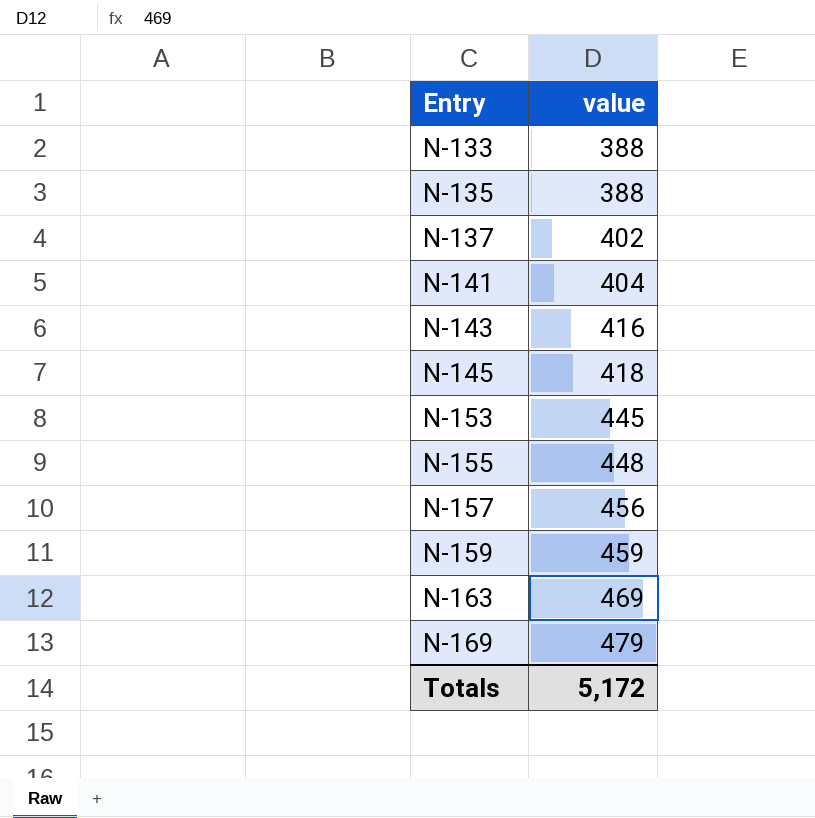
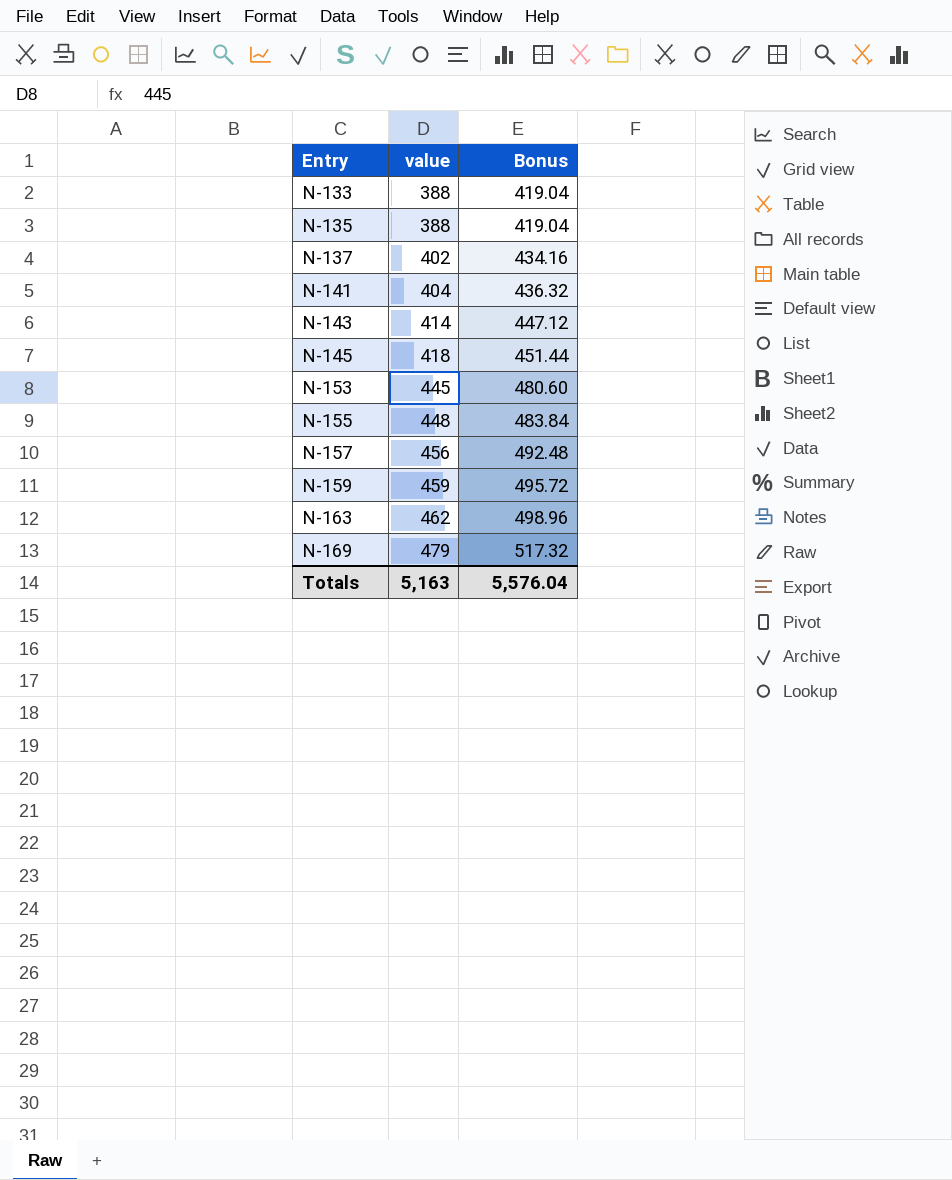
column Bonus | formula: none -> [value] * 1.08
N-143 | value: 416 -> 414
N-163 | value: 469 -> 462
Totals | value: 5,172 -> 5,163

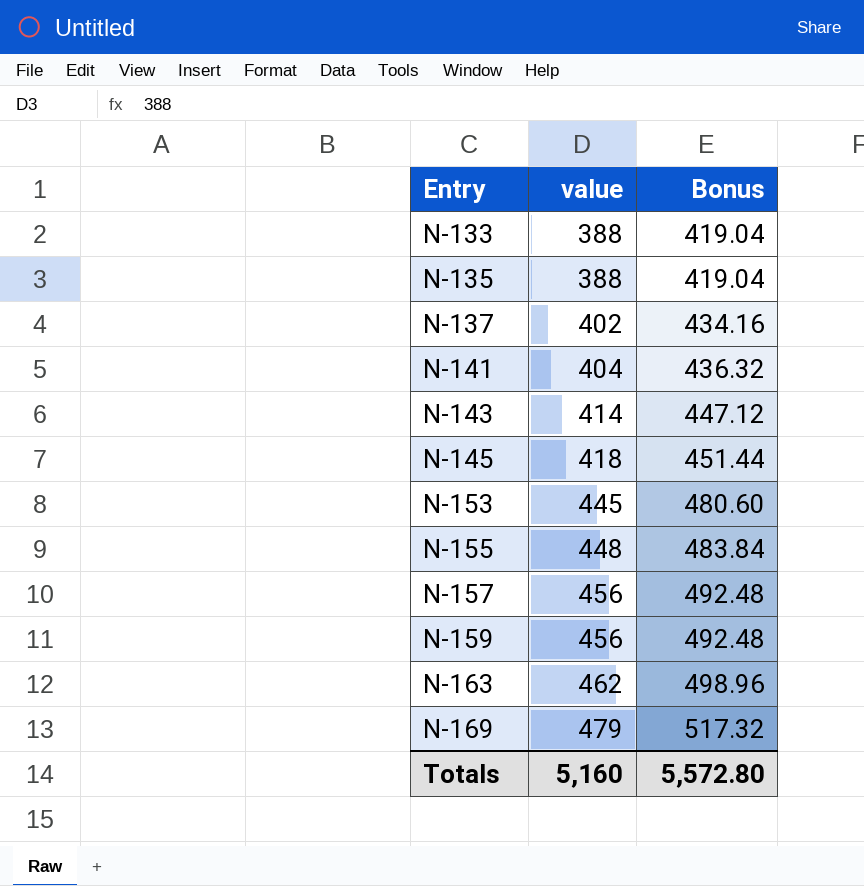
N-159 | value: 459 -> 456
N-159 | Bonus: 495.72 -> 492.48
Totals | value: 5,163 -> 5,160
Totals | Bonus: 5,576.04 -> 5,572.80

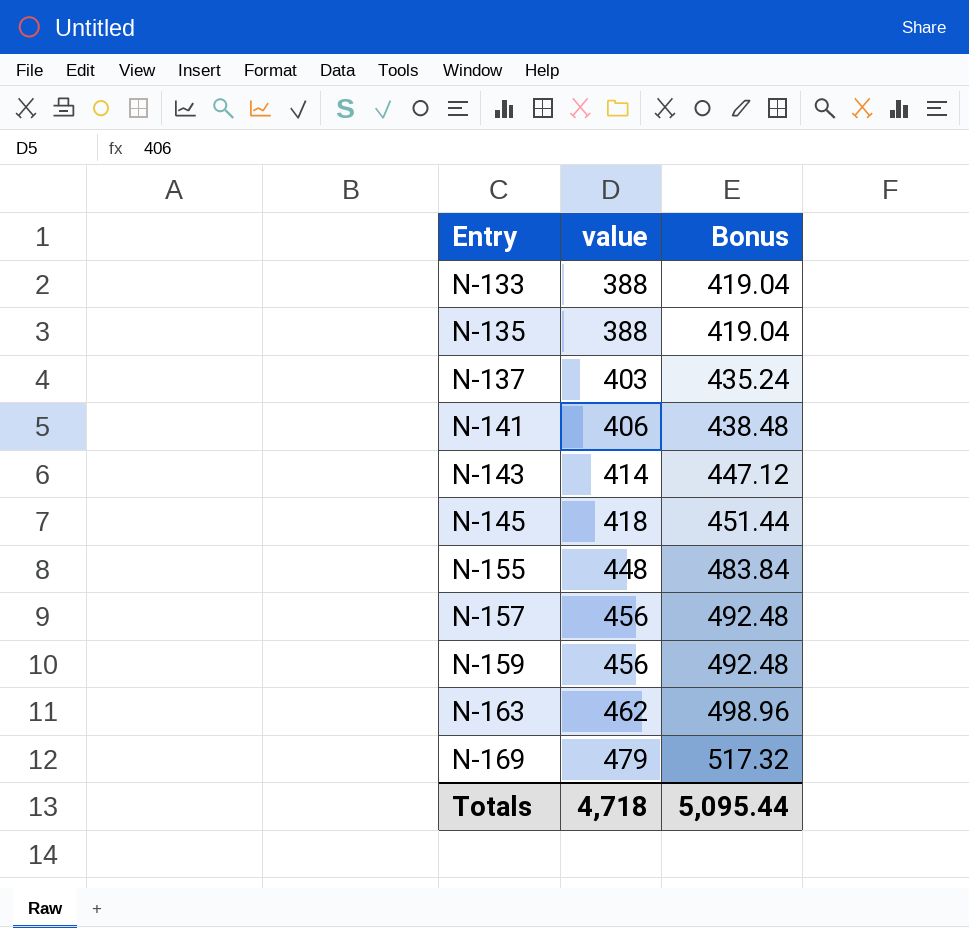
row N-153: 445 | 480.60 -> none
N-137 | value: 402 -> 403
N-137 | Bonus: 434.16 -> 435.24
N-141 | value: 404 -> 406
N-141 | Bonus: 436.32 -> 438.48
Totals | value: 5,160 -> 4,718
Totals | Bonus: 5,572.80 -> 5,095.44

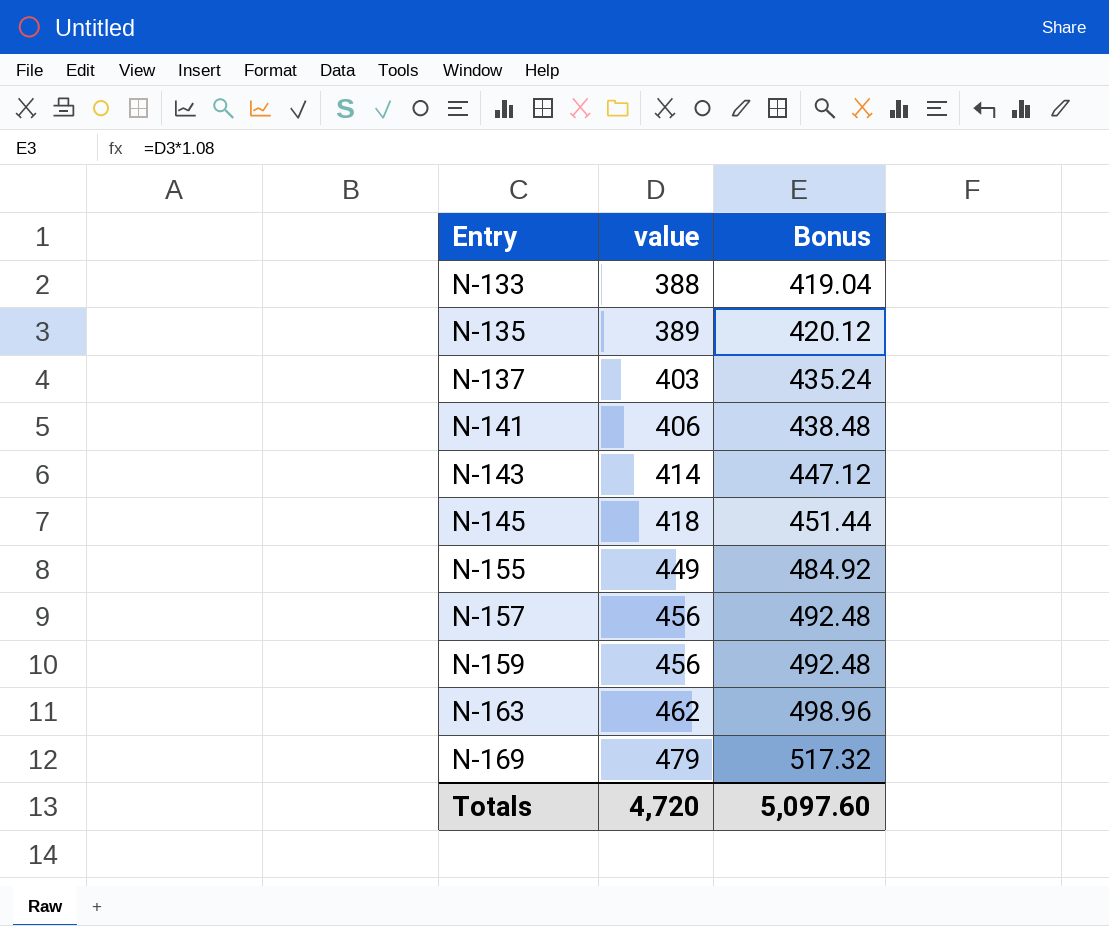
N-135 | value: 388 -> 389
N-135 | Bonus: 419.04 -> 420.12
N-155 | value: 448 -> 449
N-155 | Bonus: 483.84 -> 484.92
Totals | value: 4,718 -> 4,720
Totals | Bonus: 5,095.44 -> 5,097.60

